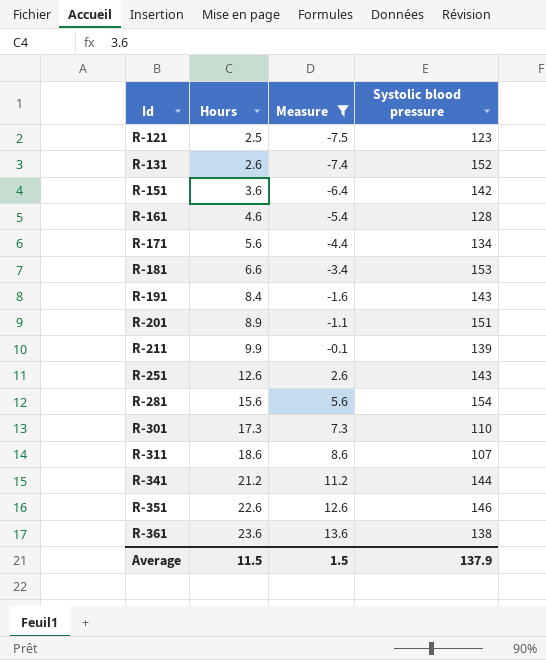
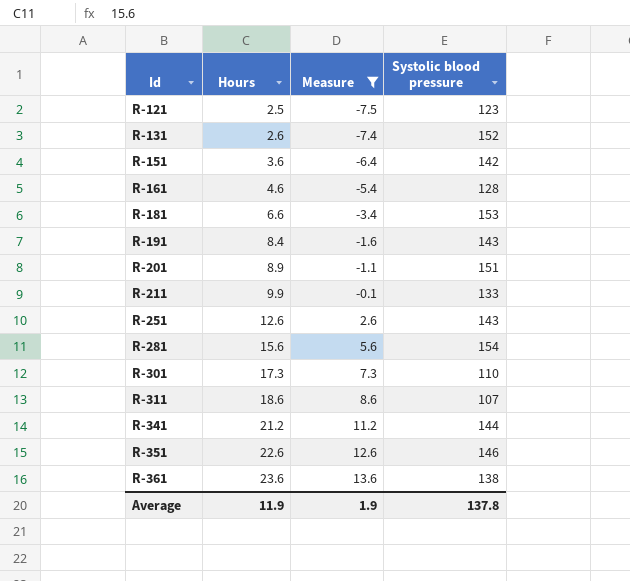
row R-171: 5.6 | -4.4 | 134 -> none
R-211 | Systolic blood pressure: 139 -> 133
Average | Hours: 11.5 -> 11.9
Average | Measure: 1.5 -> 1.9
Average | Systolic blood pressure: 137.9 -> 137.8

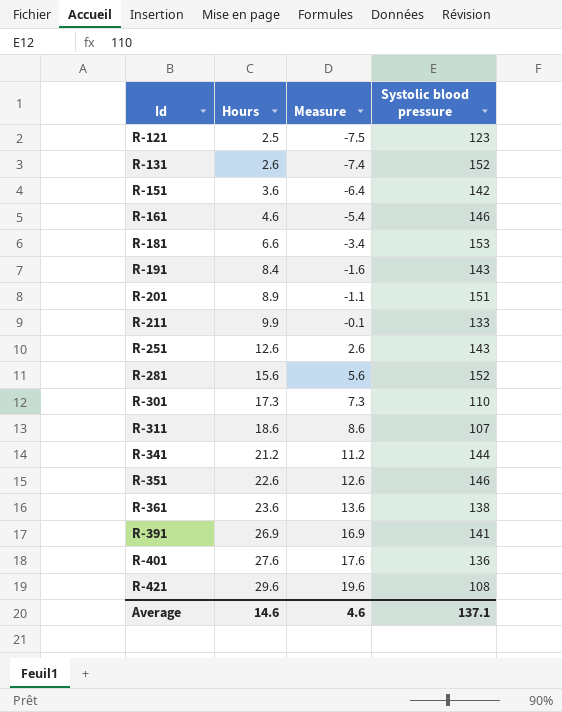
filter: Measure <= 13.6 -> none
R-161 | Systolic blood pressure: 128 -> 146
R-281 | Systolic blood pressure: 154 -> 152
Average | Hours: 11.9 -> 14.6
Average | Measure: 1.9 -> 4.6
Average | Systolic blood pressure: 137.8 -> 137.1

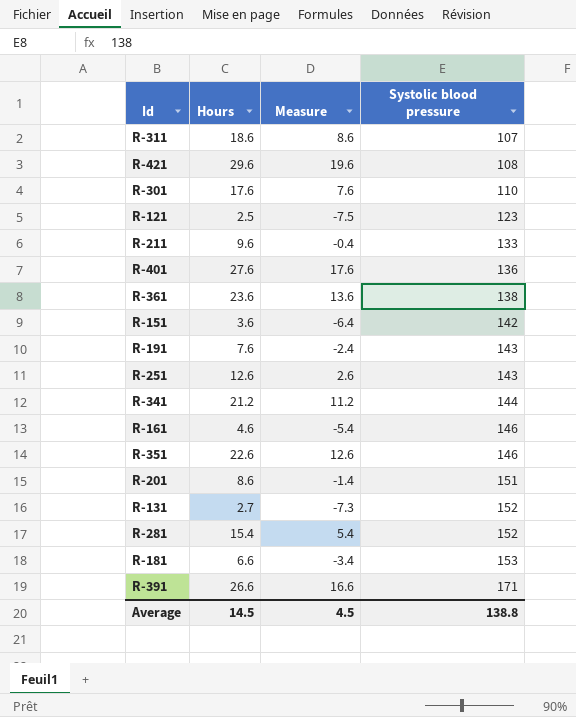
row order: Id ascending -> Systolic blood pressure ascending
R-301 | Hours: 17.3 -> 17.6
R-301 | Measure: 7.3 -> 7.6
R-211 | Hours: 9.9 -> 9.6
R-211 | Measure: -0.1 -> -0.4
R-191 | Hours: 8.4 -> 7.6
R-191 | Measure: -1.6 -> -2.4
R-201 | Hours: 8.9 -> 8.6
R-201 | Measure: -1.1 -> -1.4
R-131 | Hours: 2.6 -> 2.7
R-131 | Measure: -7.4 -> -7.3
R-281 | Hours: 15.6 -> 15.4
R-281 | Measure: 5.6 -> 5.4
R-391 | Hours: 26.9 -> 26.6
R-391 | Measure: 16.9 -> 16.6
R-391 | Systolic blood pressure: 141 -> 171
Average | Hours: 14.6 -> 14.5
Average | Measure: 4.6 -> 4.5
Average | Systolic blood pressure: 137.1 -> 138.8

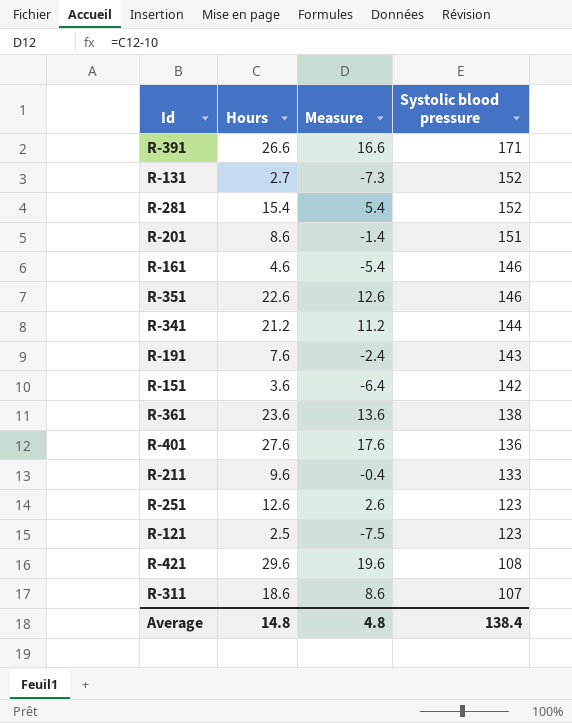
row order: Systolic blood pressure ascending -> Systolic blood pressure descending
row R-301: 17.6 | 7.6 | 110 -> none
row R-181: 6.6 | -3.4 | 153 -> none
R-251 | Systolic blood pressure: 143 -> 123
Average | Hours: 14.5 -> 14.8
Average | Measure: 4.5 -> 4.8
Average | Systolic blood pressure: 138.8 -> 138.4

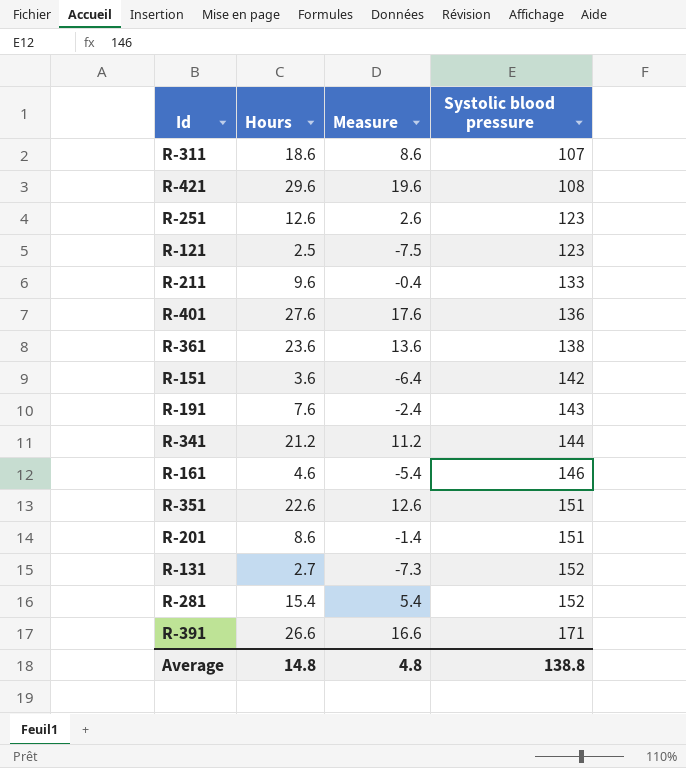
row order: Systolic blood pressure descending -> Systolic blood pressure ascending
R-351 | Systolic blood pressure: 146 -> 151
Average | Systolic blood pressure: 138.4 -> 138.8

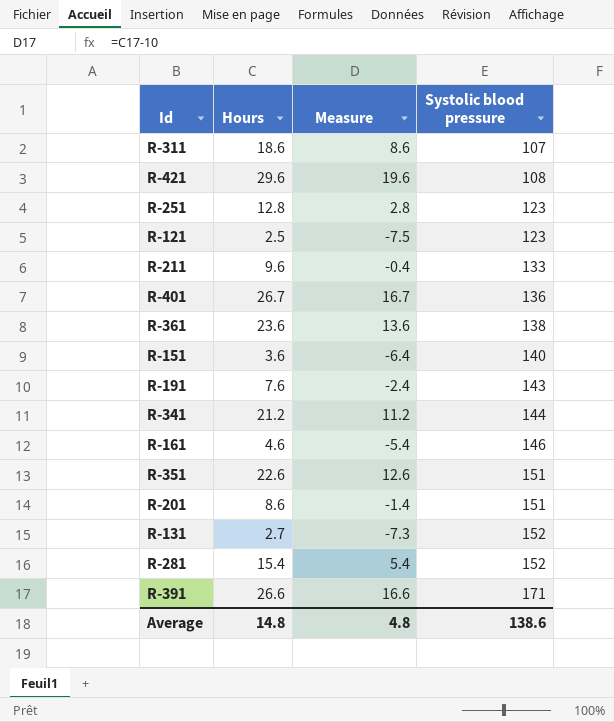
R-251 | Hours: 12.6 -> 12.8
R-251 | Measure: 2.6 -> 2.8
R-401 | Hours: 27.6 -> 26.7
R-401 | Measure: 17.6 -> 16.7
R-151 | Systolic blood pressure: 142 -> 140
Average | Systolic blood pressure: 138.8 -> 138.6

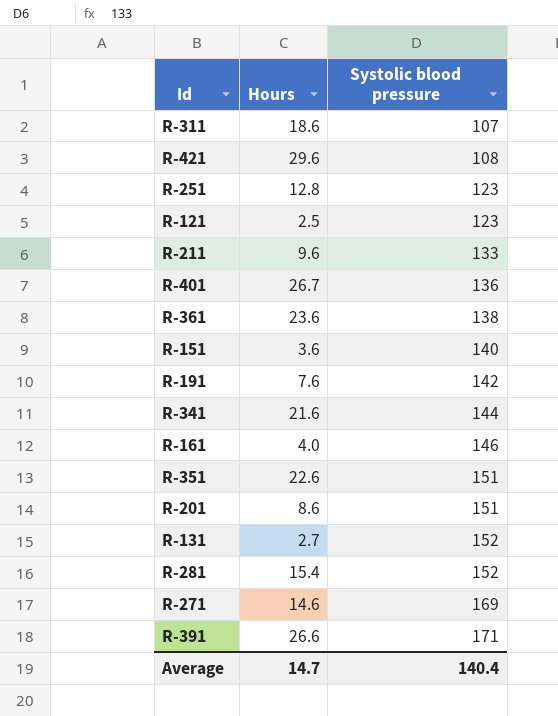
column Measure | formula: [Hours] - 10 -> none
R-191 | Systolic blood pressure: 143 -> 142
R-341 | Hours: 21.2 -> 21.6
R-161 | Hours: 4.6 -> 4.0
row R-271: none -> 14.6 | 169
Average | Hours: 14.8 -> 14.7
Average | Systolic blood pressure: 138.6 -> 140.4

